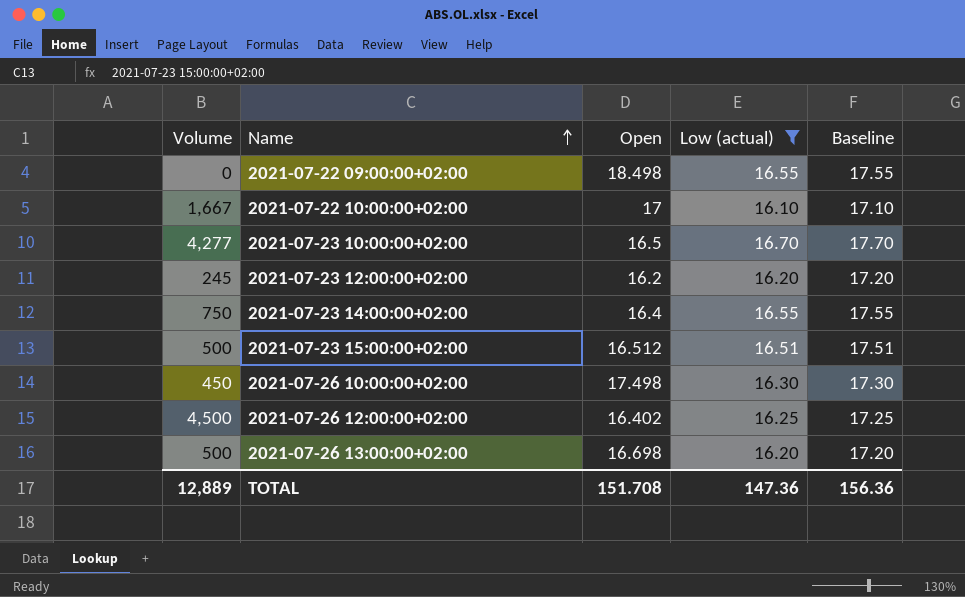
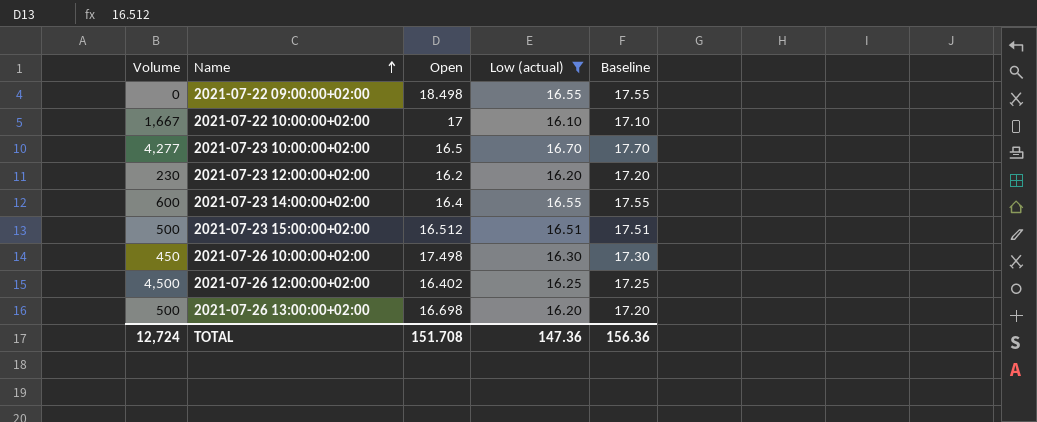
2021-07-23 12:00:00+02:00 | Volume: 245 -> 230
2021-07-23 14:00:00+02:00 | Volume: 750 -> 600
TOTAL | Volume: 12,889 -> 12,724

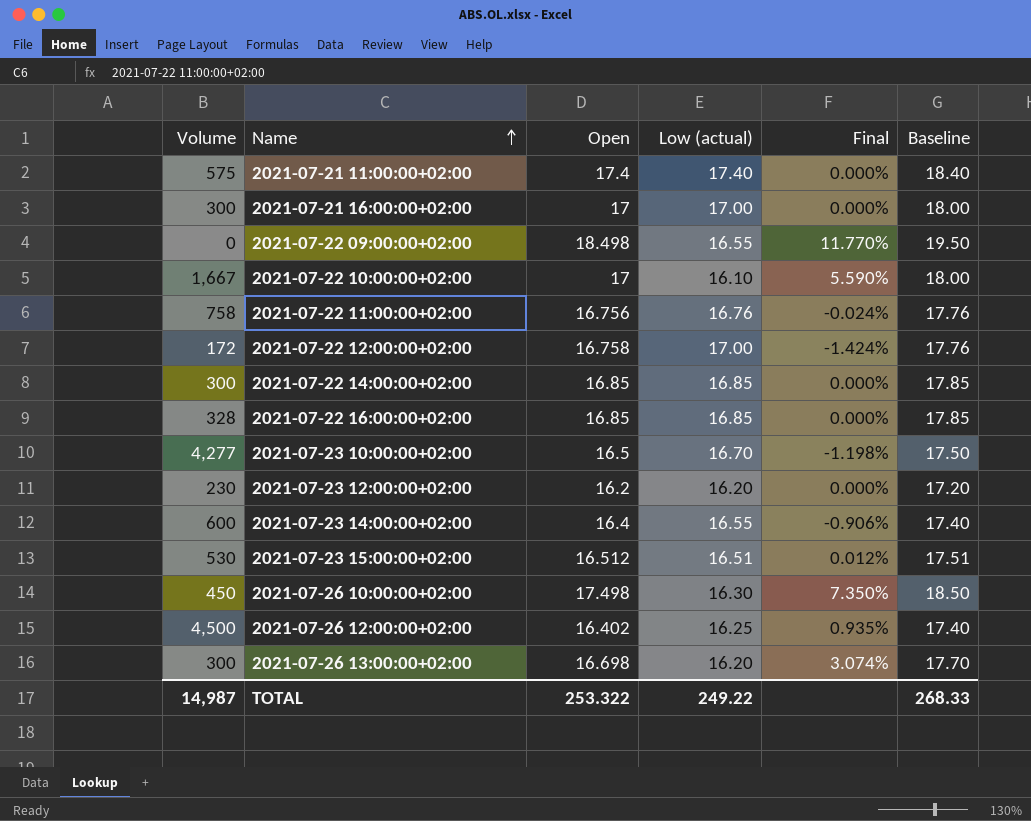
filter: Low (actual) <= 16.70 -> none
column Final | formula: none -> ([Open] - [Low (actual)]) / [Low (actual)]
column Baseline | formula: [Low (actual)] + 1 -> [Open] + 1
2021-07-23 15:00:00+02:00 | Volume: 500 -> 530
2021-07-26 13:00:00+02:00 | Volume: 500 -> 300
TOTAL | Volume: 12,724 -> 14,987
TOTAL | Open: 151.708 -> 253.322
TOTAL | Low (actual): 147.36 -> 249.22
TOTAL | Baseline: 156.36 -> 268.33

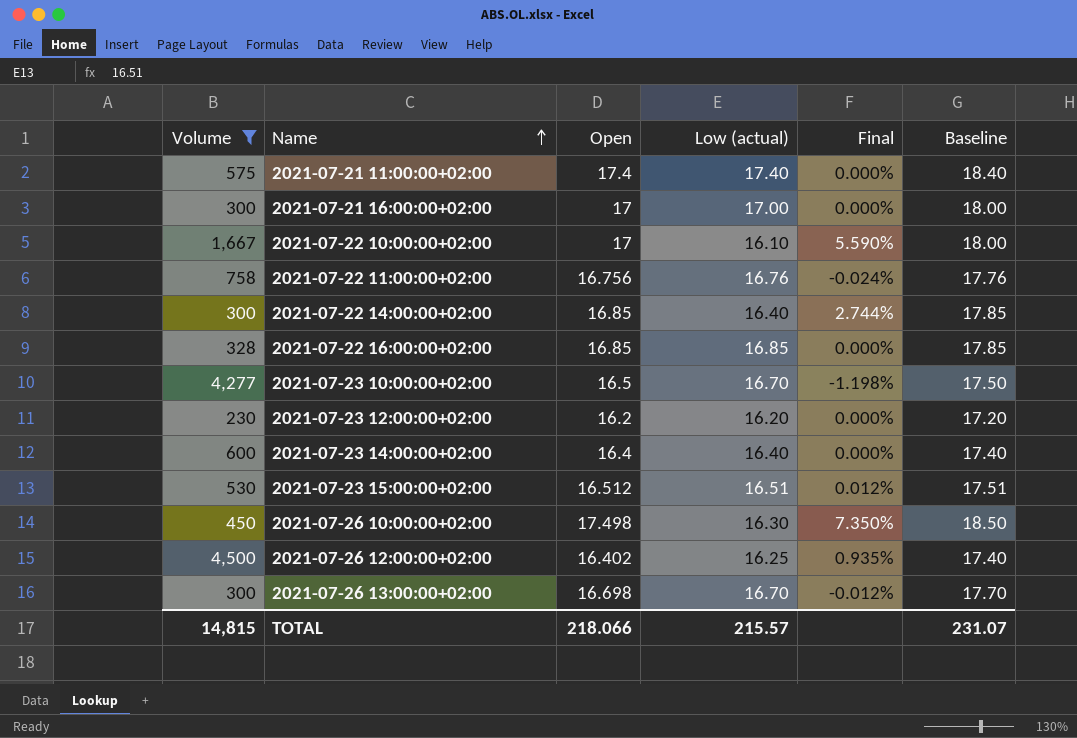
filter: none -> Volume >= 230
2021-07-22 14:00:00+02:00 | Low (actual): 16.85 -> 16.40
2021-07-22 14:00:00+02:00 | Final: 0.000% -> 2.744%
2021-07-23 14:00:00+02:00 | Low (actual): 16.55 -> 16.40
2021-07-23 14:00:00+02:00 | Final: -0.906% -> 0.000%
2021-07-26 13:00:00+02:00 | Low (actual): 16.20 -> 16.70
2021-07-26 13:00:00+02:00 | Final: 3.074% -> -0.012%
TOTAL | Volume: 14,987 -> 14,815
TOTAL | Open: 253.322 -> 218.066
TOTAL | Low (actual): 249.22 -> 215.57
TOTAL | Baseline: 268.33 -> 231.07

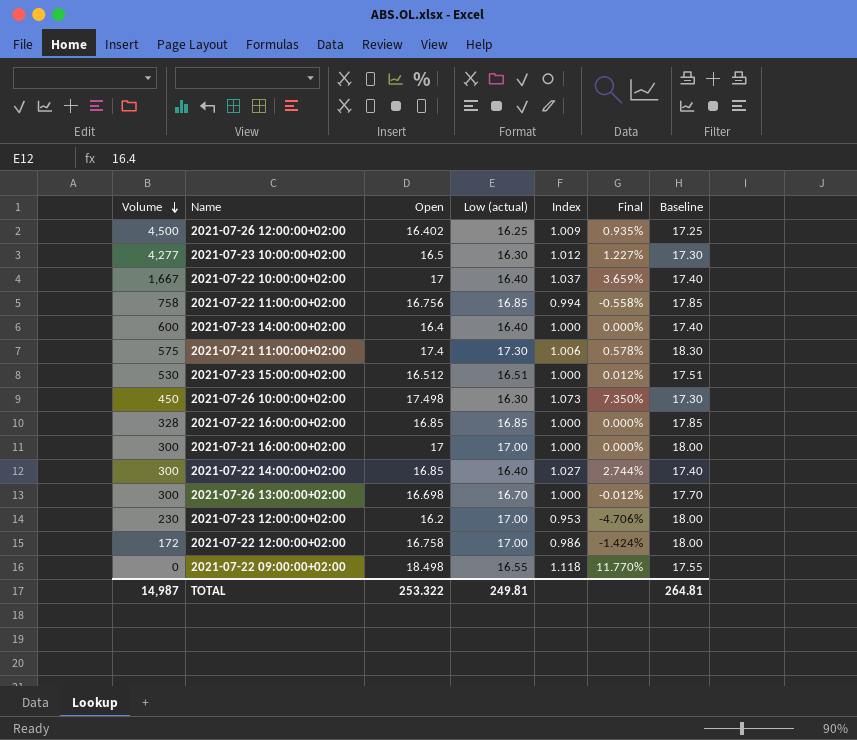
filter: Volume >= 230 -> none
row order: Name ascending -> Volume descending
column Index | formula: none -> [Open] / [Low (actual)]
column Baseline | formula: [Open] + 1 -> [Low (actual)] + 1
2021-07-23 10:00:00+02:00 | Low (actual): 16.70 -> 16.30
2021-07-23 10:00:00+02:00 | Final: -1.198% -> 1.227%
2021-07-22 10:00:00+02:00 | Low (actual): 16.10 -> 16.40
2021-07-22 10:00:00+02:00 | Final: 5.590% -> 3.659%
2021-07-22 11:00:00+02:00 | Low (actual): 16.76 -> 16.85
2021-07-22 11:00:00+02:00 | Final: -0.024% -> -0.558%
2021-07-21 11:00:00+02:00 | Low (actual): 17.40 -> 17.30
2021-07-21 11:00:00+02:00 | Final: 0.000% -> 0.578%
2021-07-23 12:00:00+02:00 | Low (actual): 16.20 -> 17.00
2021-07-23 12:00:00+02:00 | Final: 0.000% -> -4.706%
TOTAL | Volume: 14,815 -> 14,987
TOTAL | Open: 218.066 -> 253.322
TOTAL | Low (actual): 215.57 -> 249.81
TOTAL | Baseline: 231.07 -> 264.81

